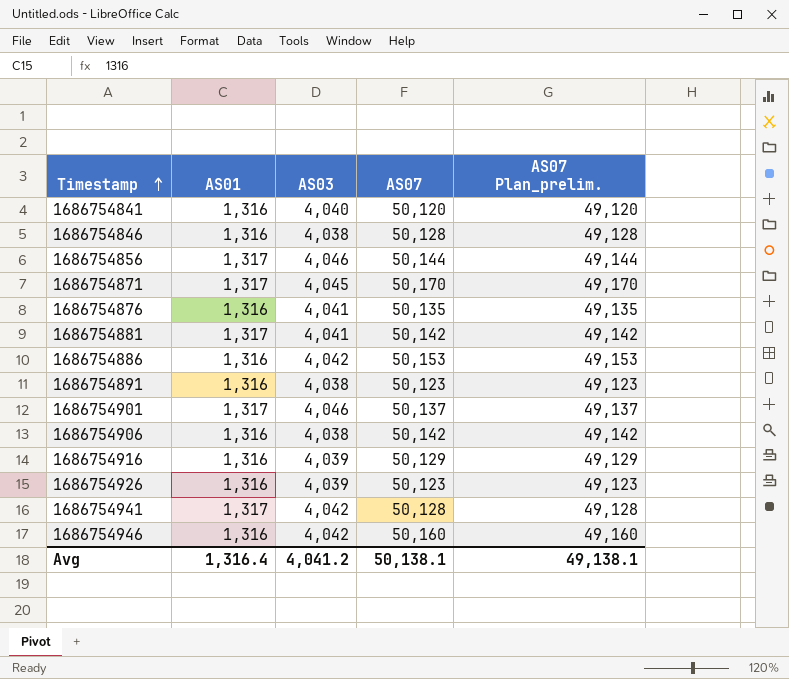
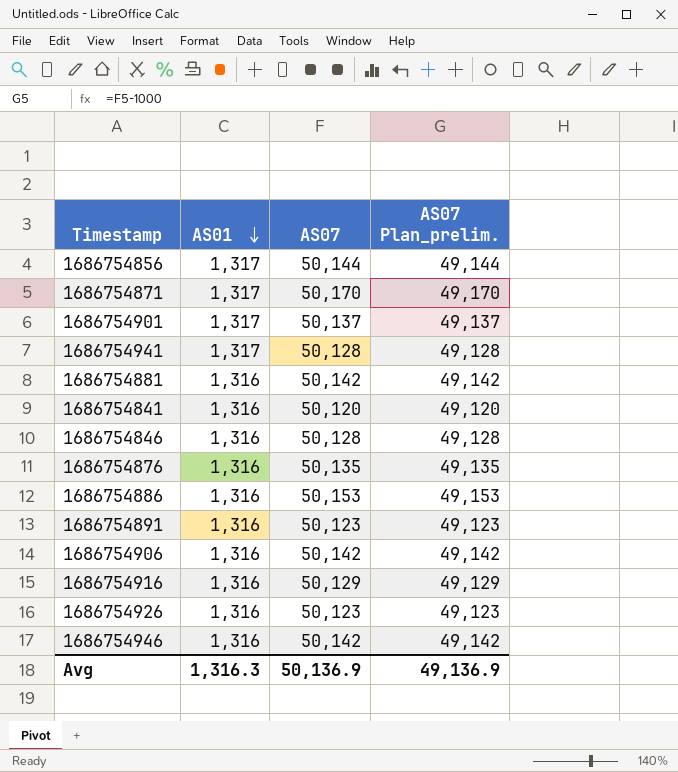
row order: Timestamp ascending -> AS01 descending
column AS03 | position: 3 -> none
1686754881 | AS01: 1,317 -> 1,316
1686754946 | AS07: 50,160 -> 50,142
1686754946 | AS07 Plan_prelim.: 49,160 -> 49,142
Avg | AS01: 1,316.4 -> 1,316.3
Avg | AS07: 50,138.1 -> 50,136.9
Avg | AS07 Plan_prelim.: 49,138.1 -> 49,136.9

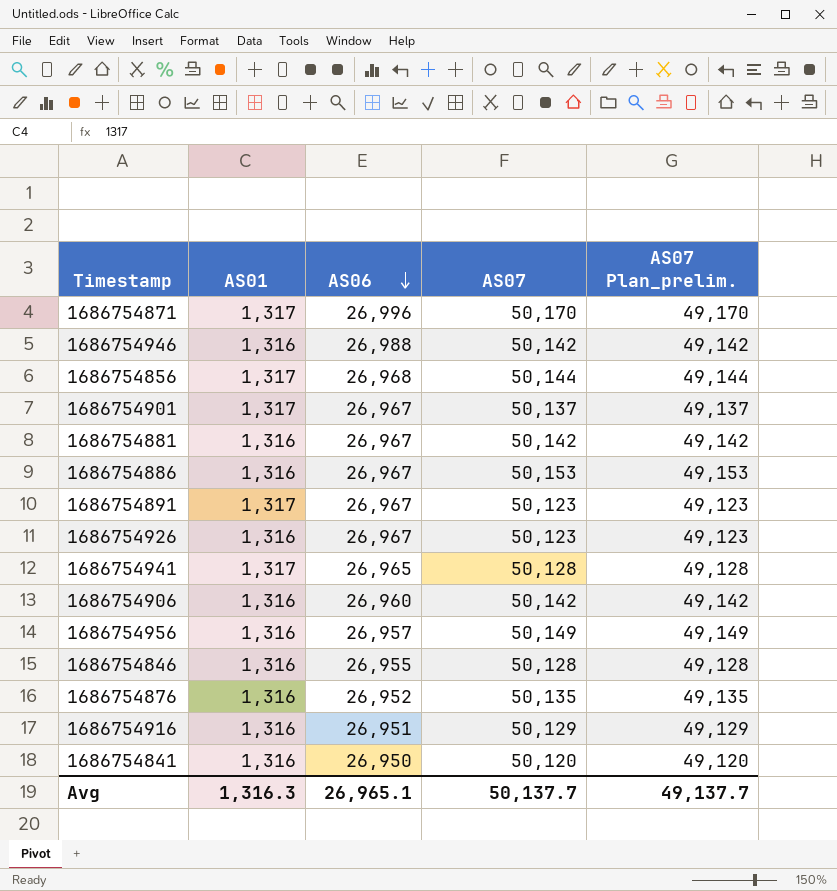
row order: AS01 descending -> AS06 descending
column AS06 | position: none -> 3
1686754891 | AS01: 1,316 -> 1,317
row 1686754956: none -> 1,316 | 26,957 | 50,149 | 49,149
Avg | AS07: 50,136.9 -> 50,137.7
Avg | AS07 Plan_prelim.: 49,136.9 -> 49,137.7

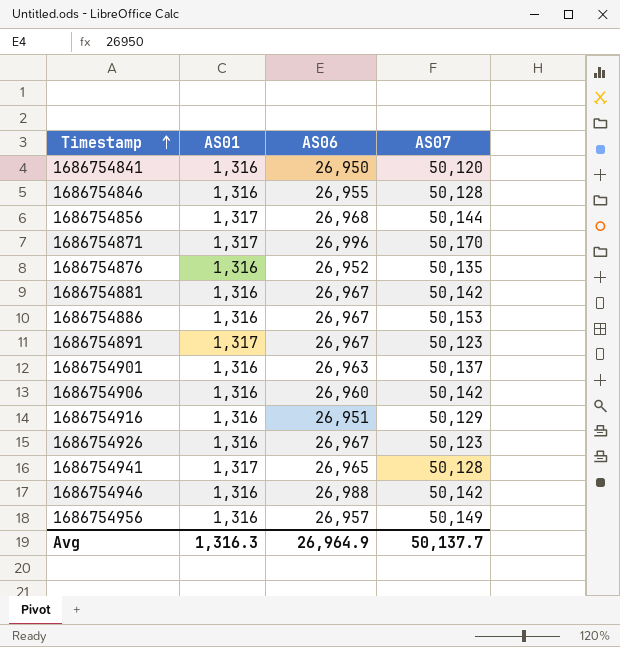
row order: AS06 descending -> Timestamp ascending
column AS07 Plan_prelim. | formula: [AS07] - 1000 -> none
1686754901 | AS01: 1,317 -> 1,316
1686754901 | AS06: 26,967 -> 26,963
Avg | AS06: 26,965.1 -> 26,964.9

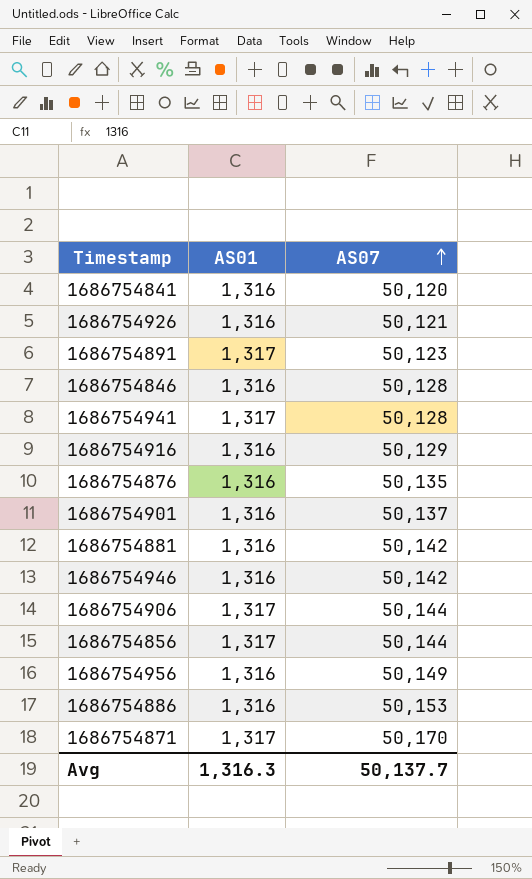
row order: Timestamp ascending -> AS07 ascending
column AS06 | position: 3 -> none
1686754926 | AS07: 50,123 -> 50,121
1686754906 | AS01: 1,316 -> 1,317
1686754906 | AS07: 50,142 -> 50,144

